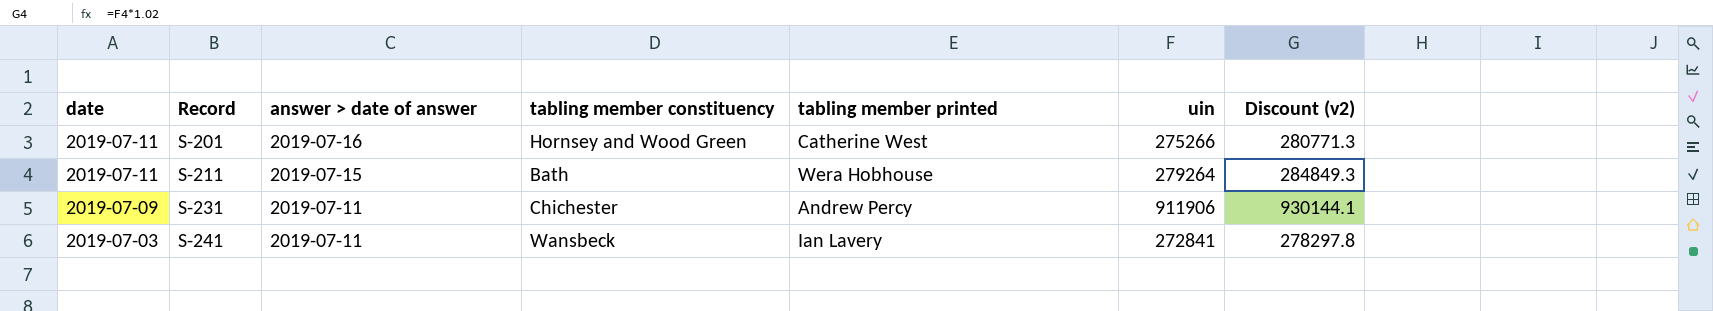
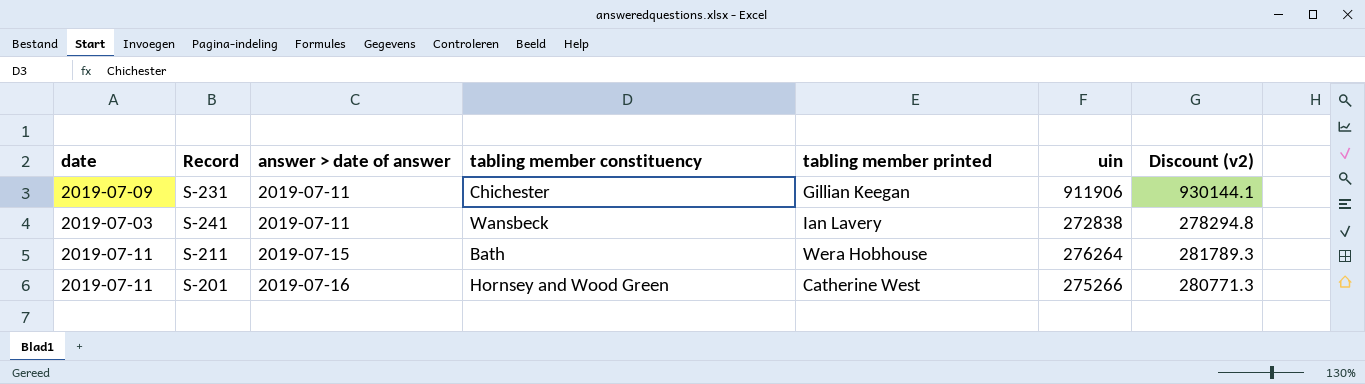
row order: date descending -> answer > date of answer ascending
S-231 | tabling member printed: Andrew Percy -> Gillian Keegan
S-241 | uin: 272841 -> 272838
S-241 | Discount (v2): 278297.8 -> 278294.8
S-211 | uin: 279264 -> 276264
S-211 | Discount (v2): 284849.3 -> 281789.3

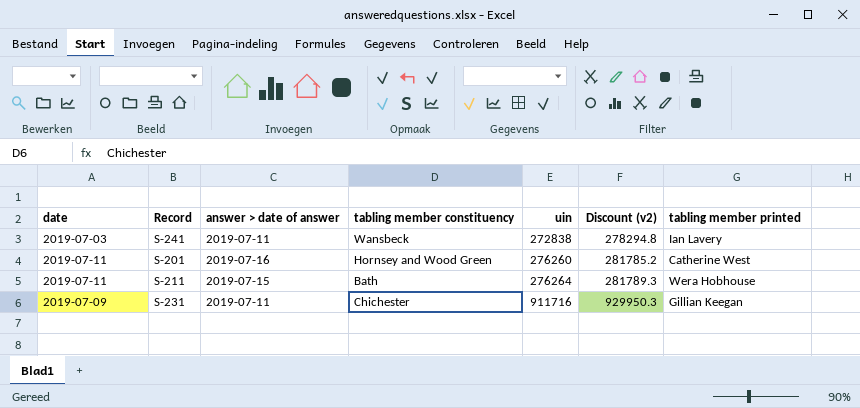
row order: answer > date of answer ascending -> uin ascending
column tabling member printed | position: 5 -> 7
S-201 | uin: 275266 -> 276260
S-201 | Discount (v2): 280771.3 -> 281785.2
S-231 | uin: 911906 -> 911716
S-231 | Discount (v2): 930144.1 -> 929950.3

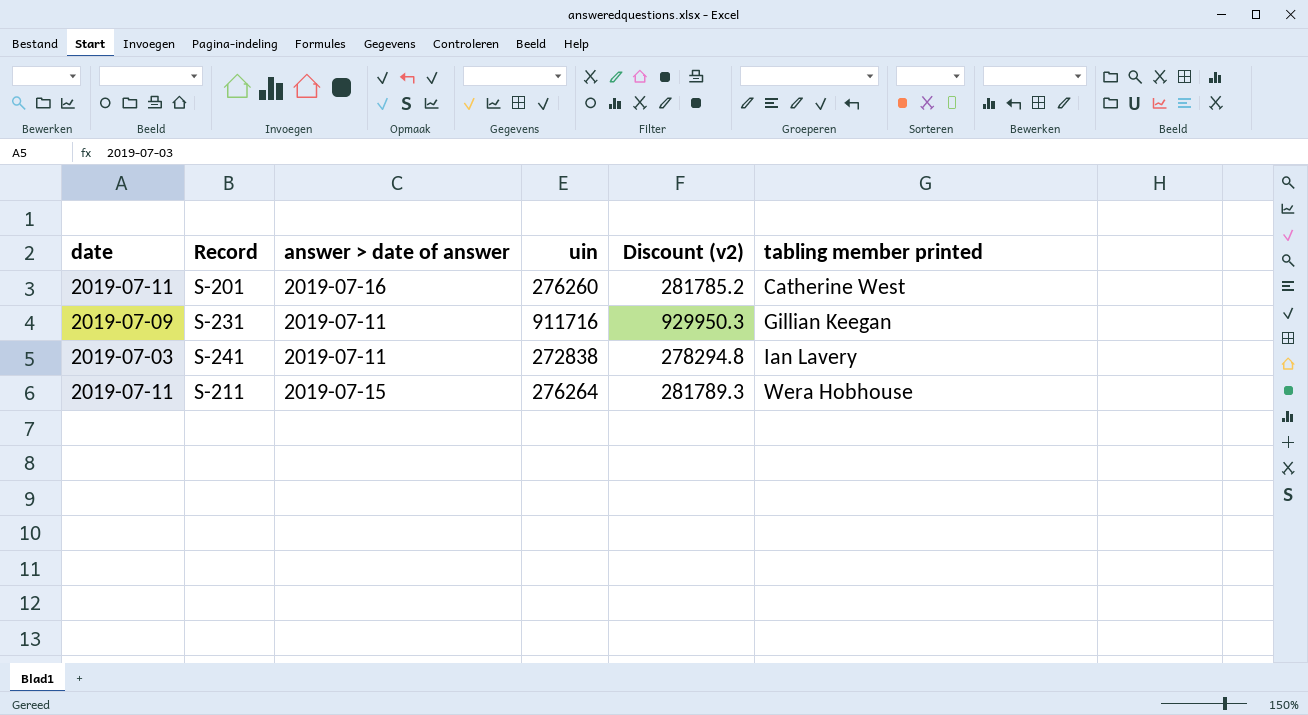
row order: uin ascending -> tabling member printed ascending
column tabling member constituency | position: 4 -> none

